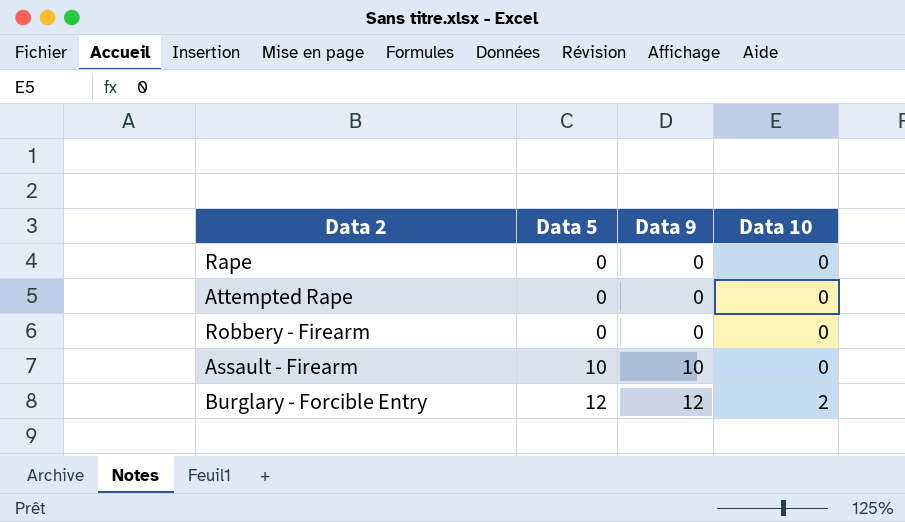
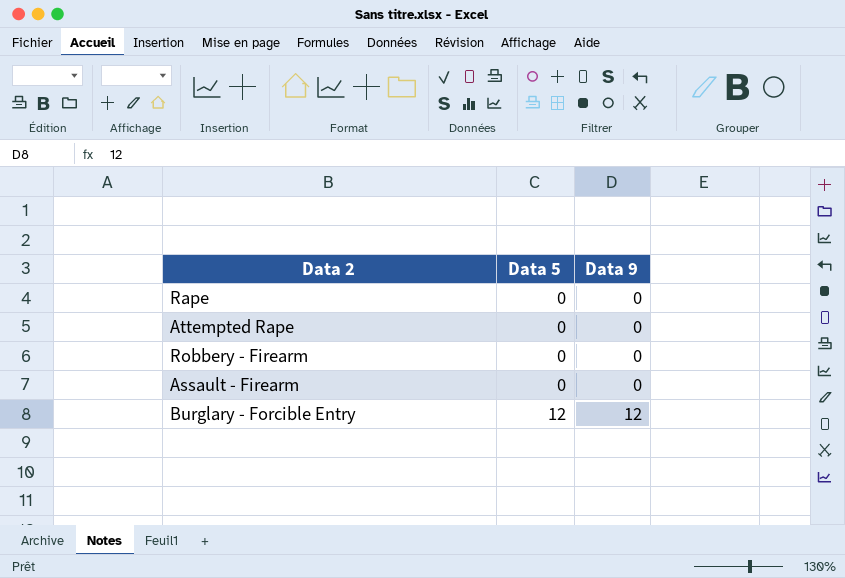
column Data 10 | position: 4 -> none
Assault - Firearm | Data 5: 10 -> 0
Assault - Firearm | Data 9: 10 -> 0

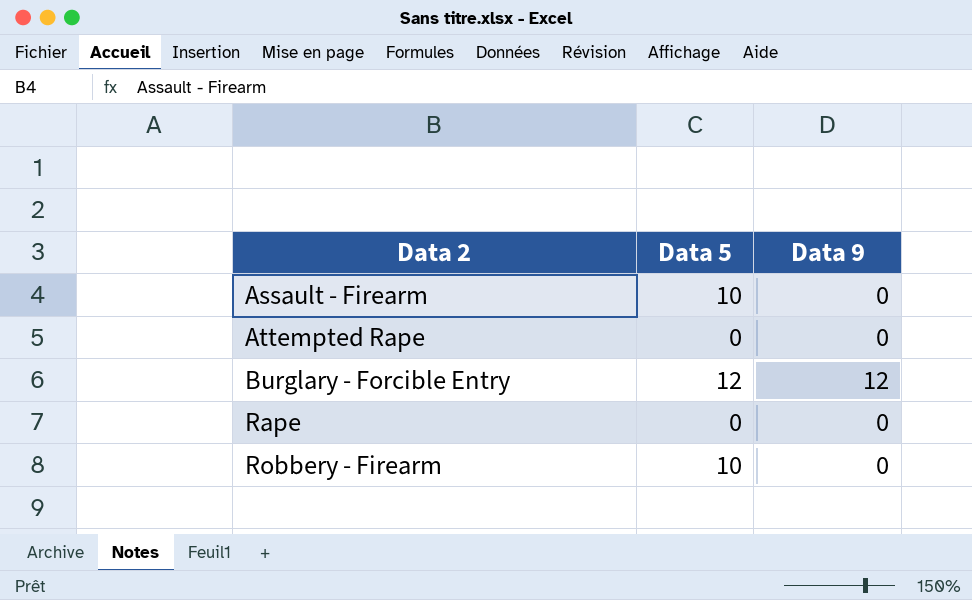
row order: Data 5 ascending -> Data 2 ascending
Assault - Firearm | Data 5: 0 -> 10
Robbery - Firearm | Data 5: 0 -> 10

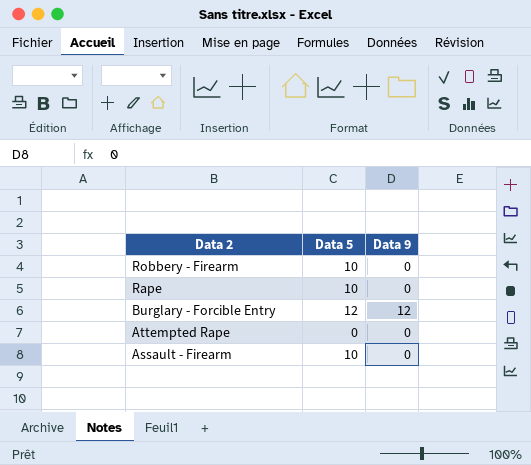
row order: Data 2 ascending -> Data 2 descending
Rape | Data 5: 0 -> 10

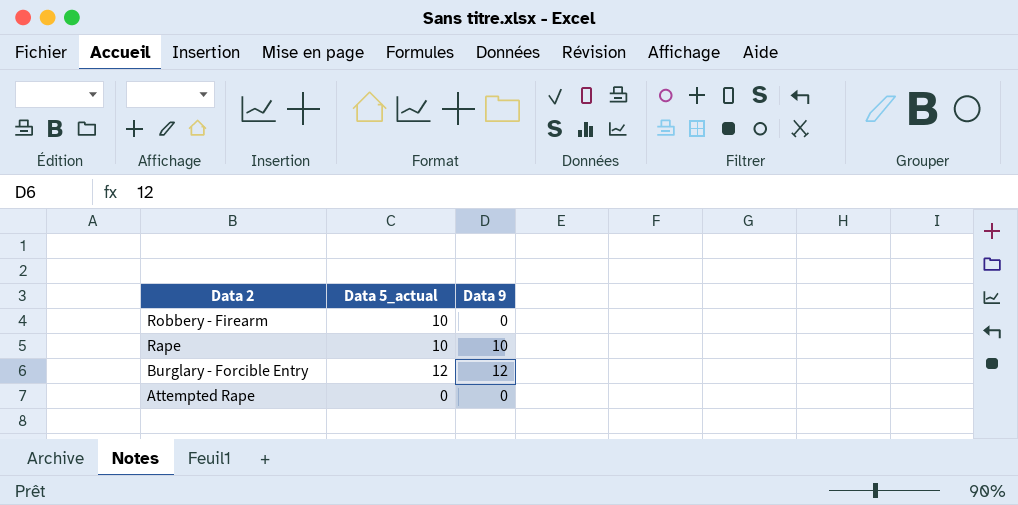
column name: Data 5 -> Data 5_actual
row Assault - Firearm: 10 | 0 -> none
Rape | Data 9: 0 -> 10

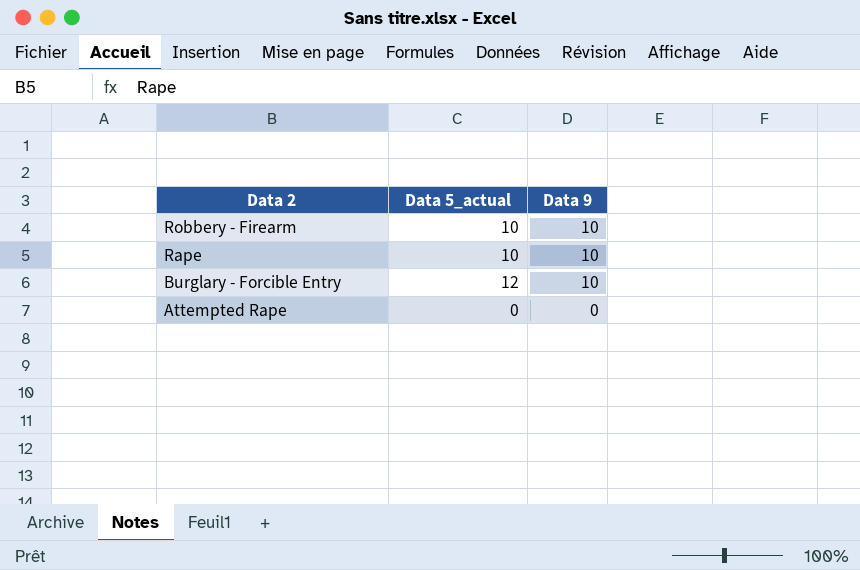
Robbery - Firearm | Data 9: 0 -> 10
Burglary - Forcible Entry | Data 9: 12 -> 10

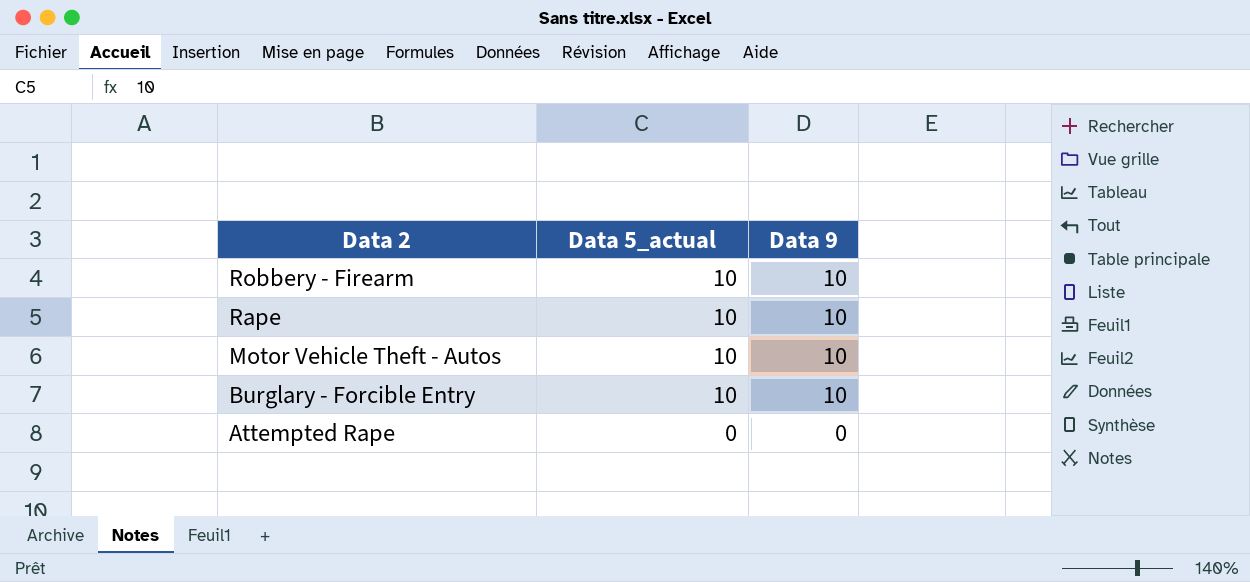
row Motor Vehicle Theft - Autos: none -> 10 | 10
Burglary - Forcible Entry | Data 5_actual: 12 -> 10

